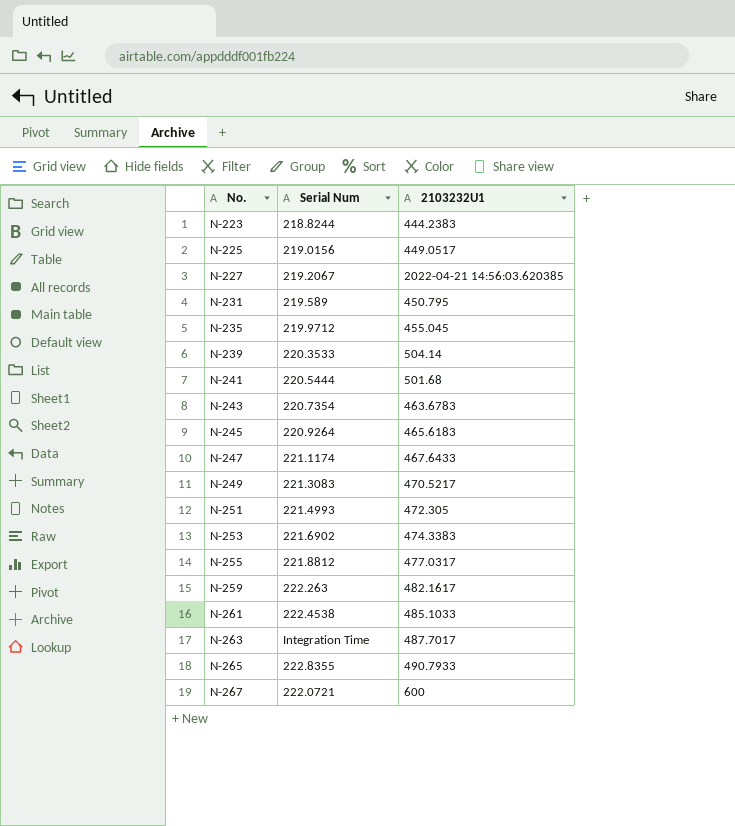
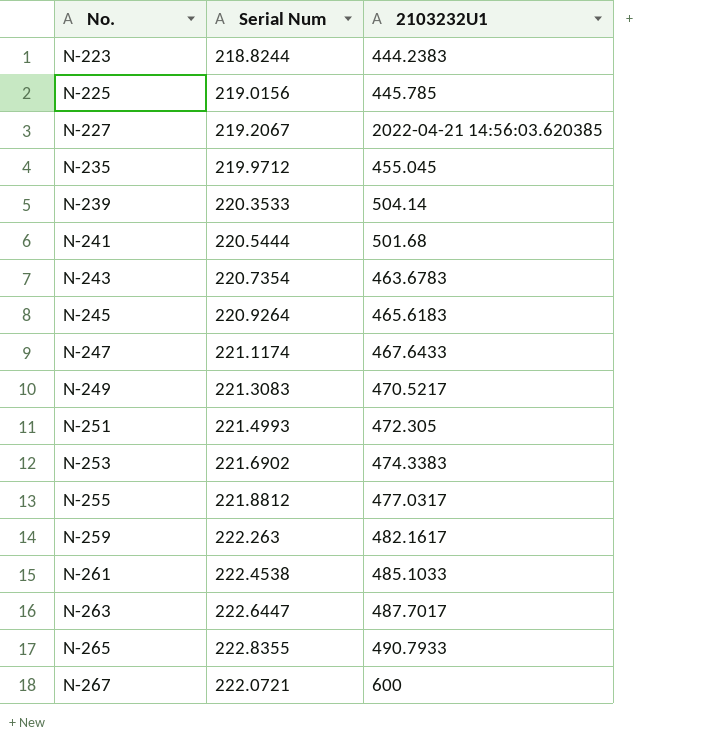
row N-231: 219.589 | 450.795 -> none
N-225 | 2103232U1: 449.0517 -> 445.785
N-263 | Serial Num: Integration Time -> 222.6447

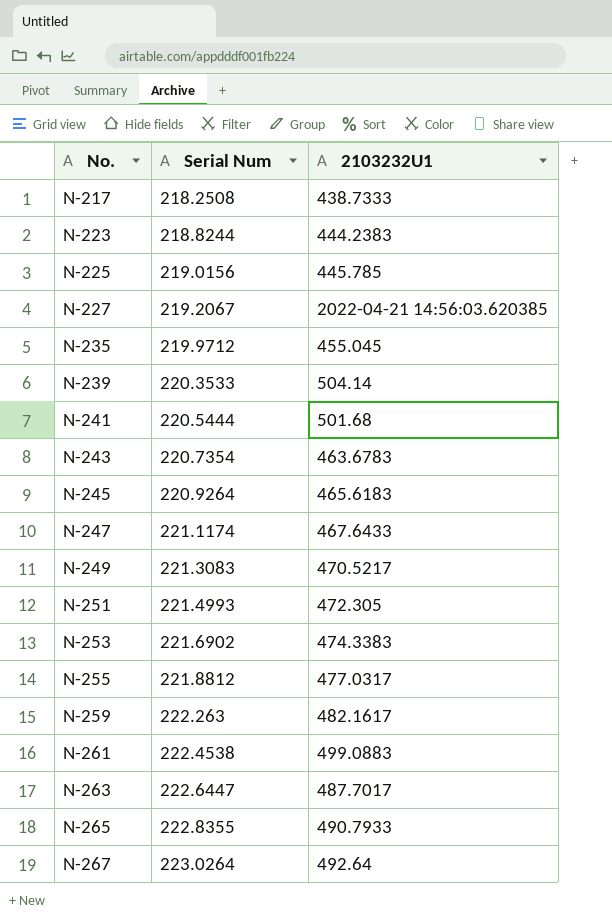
row N-217: none -> 218.2508 | 438.7333
N-261 | 2103232U1: 485.1033 -> 499.0883
N-267 | Serial Num: 222.0721 -> 223.0264
N-267 | 2103232U1: 600 -> 492.64

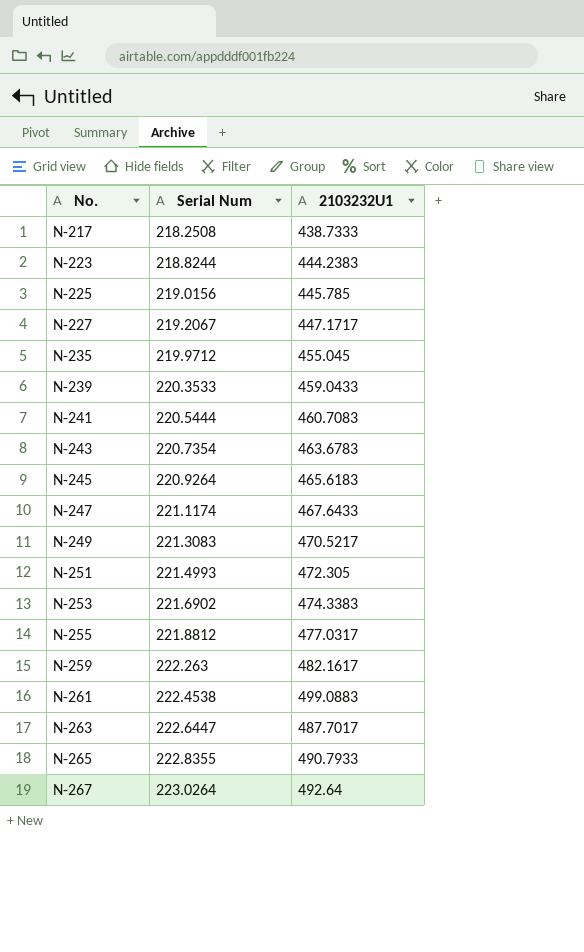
N-227 | 2103232U1: 2022-04-21 14:56:03.620385 -> 447.1717
N-239 | 2103232U1: 504.14 -> 459.0433
N-241 | 2103232U1: 501.68 -> 460.7083

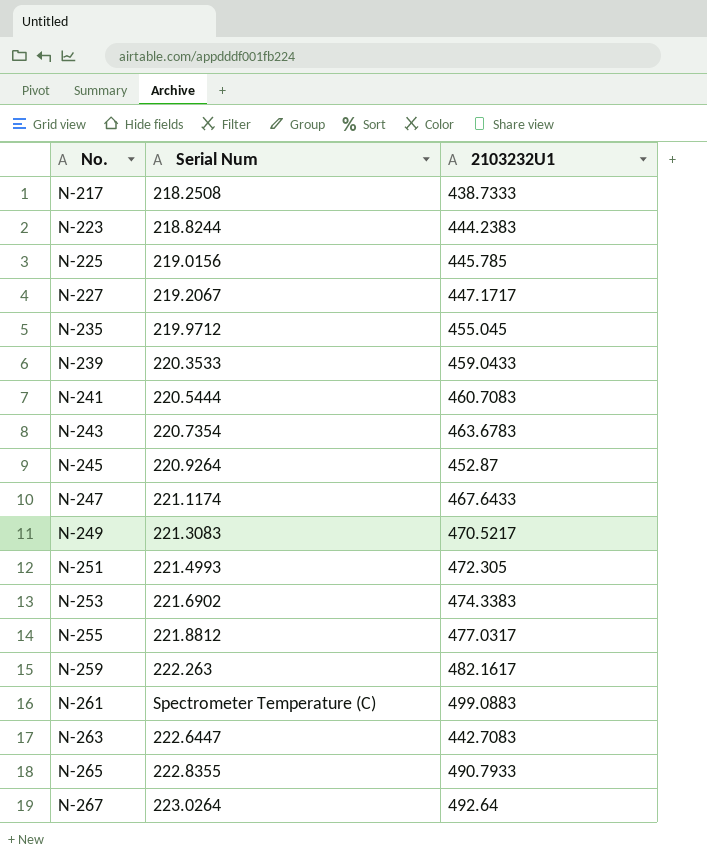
N-245 | 2103232U1: 465.6183 -> 452.87
N-261 | Serial Num: 222.4538 -> Spectrometer Temperature (C)
N-263 | 2103232U1: 487.7017 -> 442.7083

